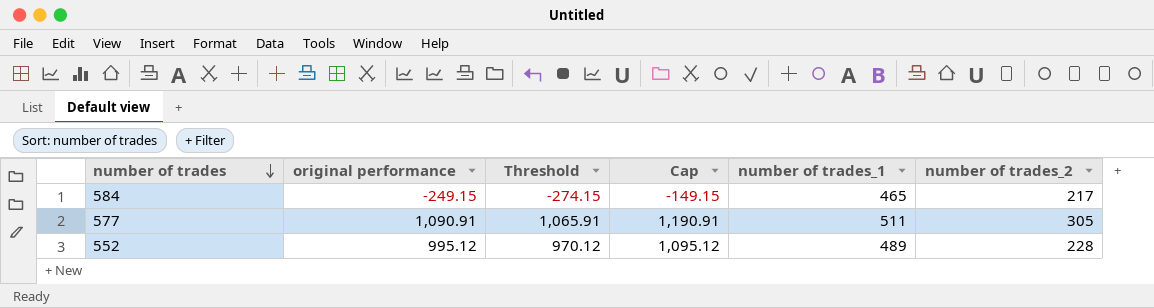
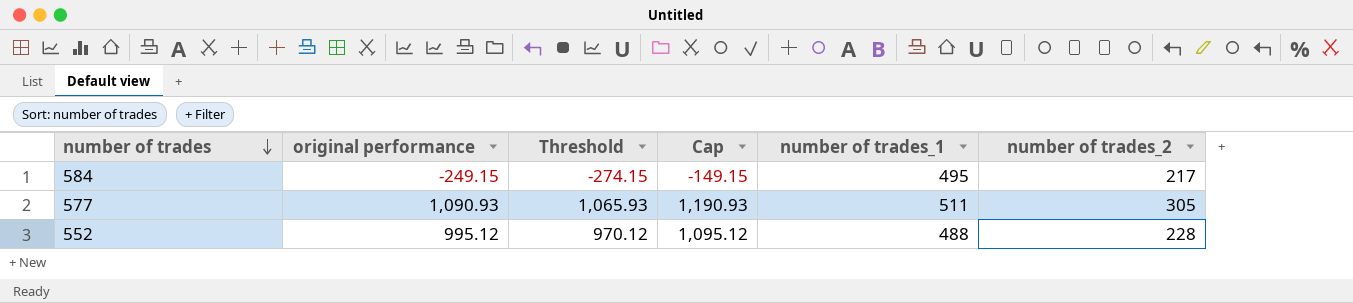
584 | number of trades_1: 465 -> 495
577 | original performance: 1,090.91 -> 1,090.93
577 | Threshold: 1,065.91 -> 1,065.93
577 | Cap: 1,190.91 -> 1,190.93
552 | number of trades_1: 489 -> 488

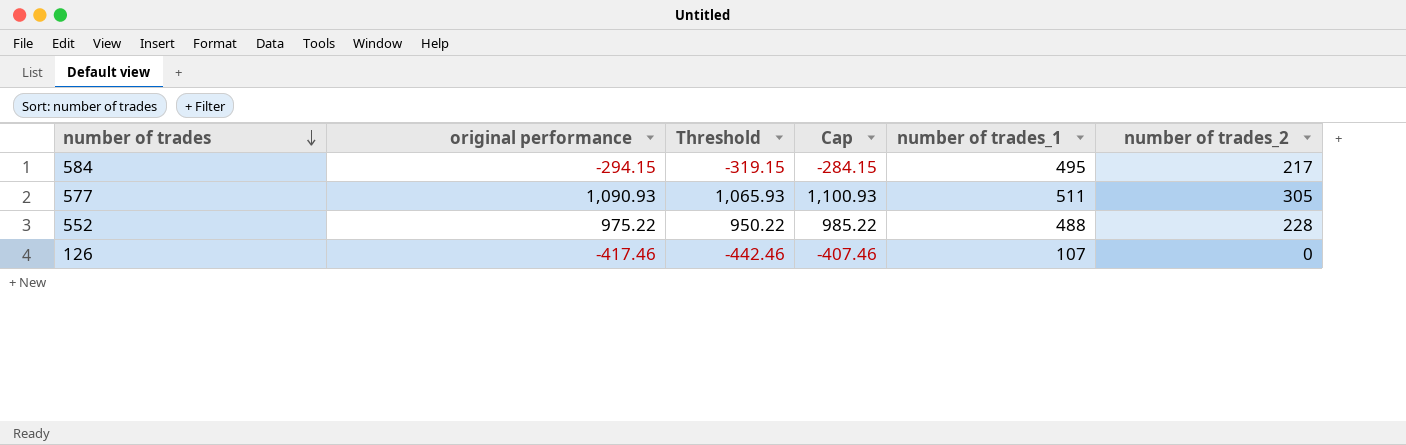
column Cap | formula: [original performance] + 100 -> [original performance] + 10
584 | original performance: -249.15 -> -294.15
584 | Threshold: -274.15 -> -319.15
552 | original performance: 995.12 -> 975.22
552 | Threshold: 970.12 -> 950.22
row 126: none -> -417.46 | -442.46 | -407.46 | 107 | 0

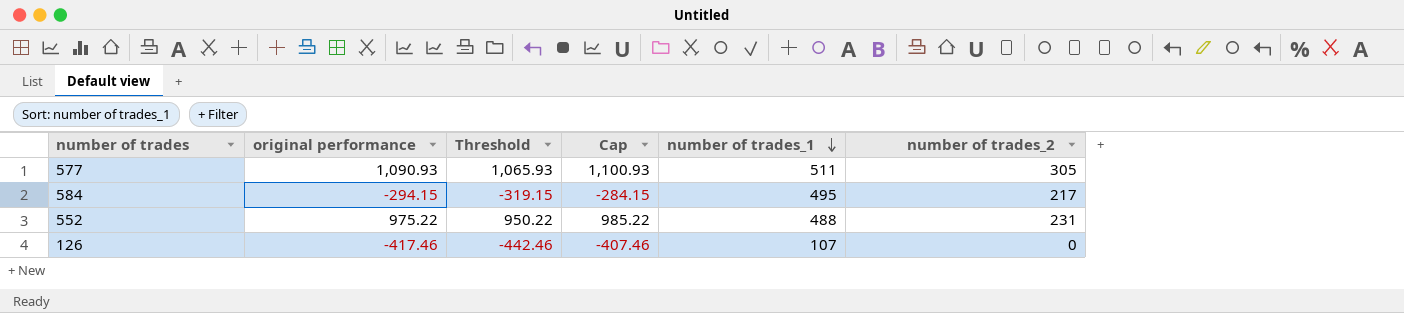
row order: number of trades descending -> number of trades_1 descending
552 | number of trades_2: 228 -> 231

